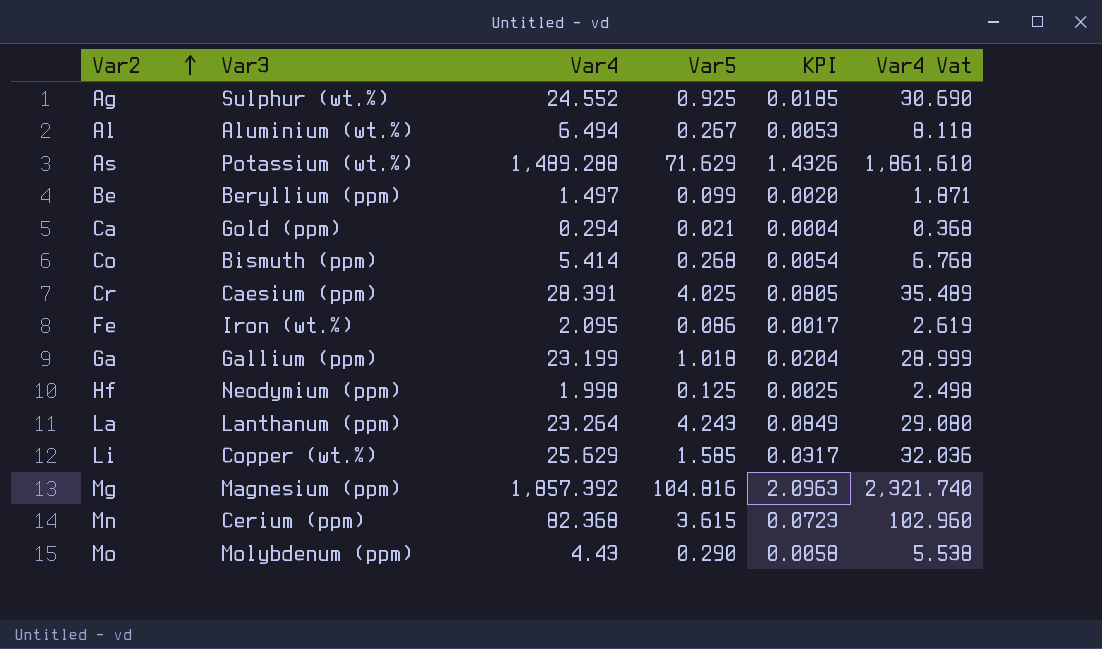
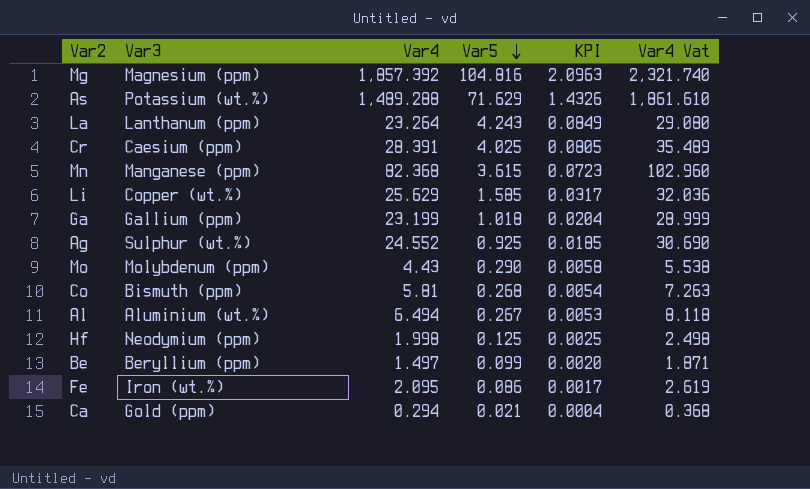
row order: Var2 ascending -> Var5 descending
Mn | Var3: Cerium (ppm) -> Manganese (ppm)
Co | Var4: 5.414 -> 5.81
Co | Var4 Vat: 6.768 -> 7.263

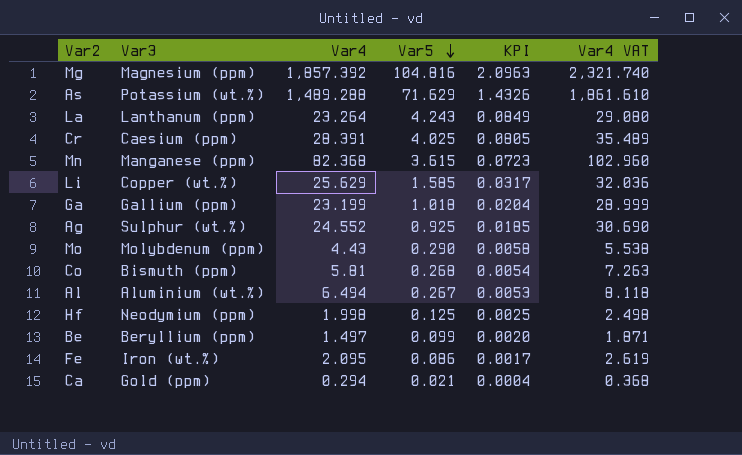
column name: Var4 Vat -> Var4 VAT

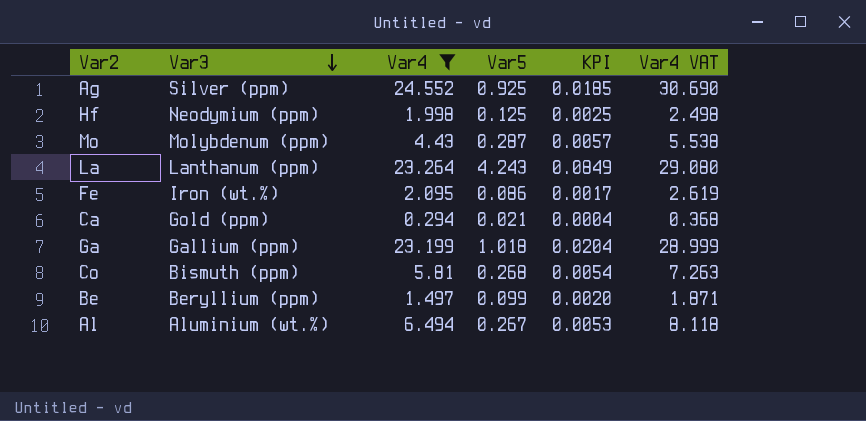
filter: none -> Var4 <= 24.552
row order: Var5 descending -> Var3 descending
Ag | Var3: Sulphur (wt.%) -> Silver (ppm)
Mo | Var5: 0.290 -> 0.287
Mo | KPI: 0.0058 -> 0.0057

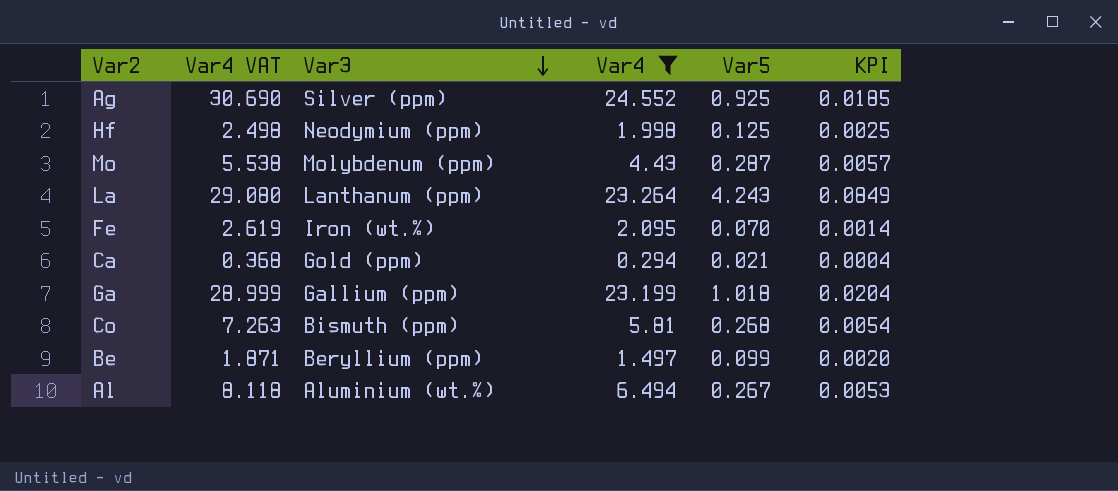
column Var4 VAT | position: 6 -> 2
Fe | Var5: 0.086 -> 0.070
Fe | KPI: 0.0017 -> 0.0014

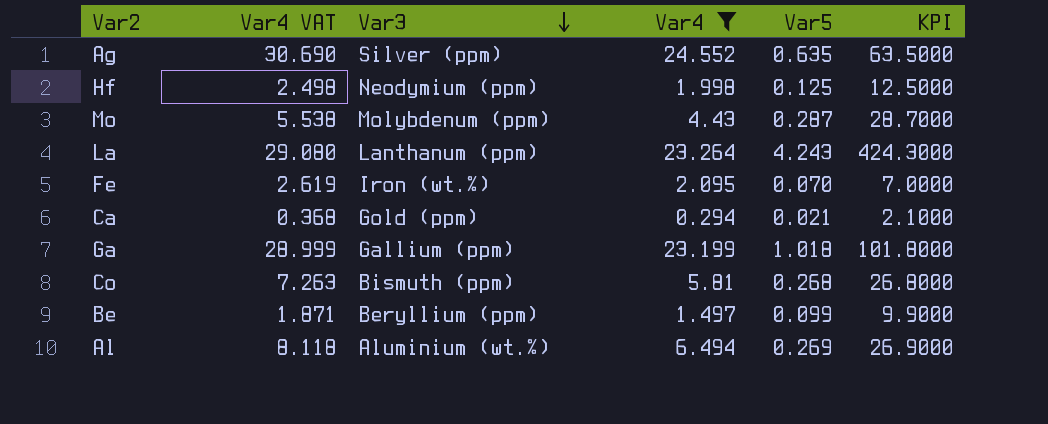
column KPI | formula: [Var5] * 0.02 -> [Var5] * 100
Ag | Var5: 0.925 -> 0.635
Al | Var5: 0.267 -> 0.269

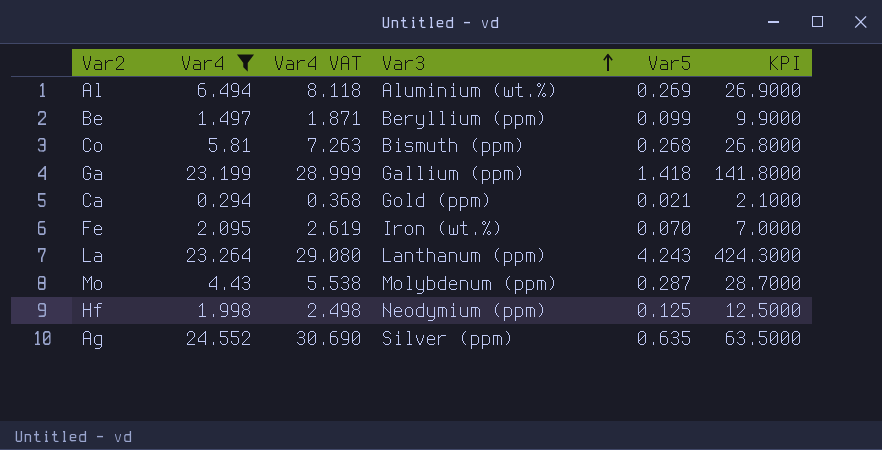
row order: Var3 descending -> Var3 ascending
column Var4 | position: 4 -> 2
Ga | Var5: 1.018 -> 1.418
Ga | KPI: 101.8000 -> 141.8000

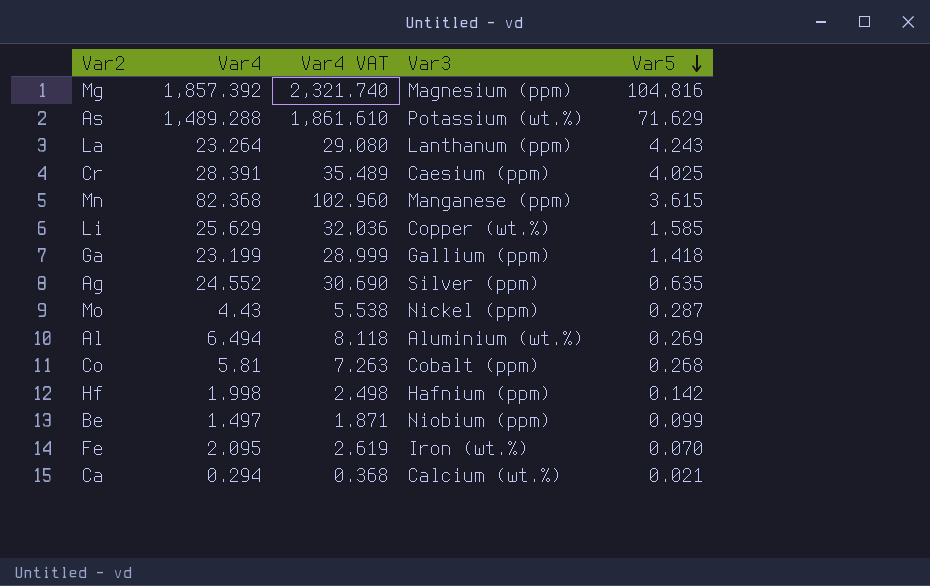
filter: Var4 <= 24.552 -> none
row order: Var3 ascending -> Var5 descending
column KPI | formula: [Var5] * 100 -> none
Mo | Var3: Molybdenum (ppm) -> Nickel (ppm)
Co | Var3: Bismuth (ppm) -> Cobalt (ppm)
Hf | Var3: Neodymium (ppm) -> Hafnium (ppm)
Hf | Var5: 0.125 -> 0.142
Be | Var3: Beryllium (ppm) -> Niobium (ppm)
Ca | Var3: Gold (ppm) -> Calcium (wt.%)

